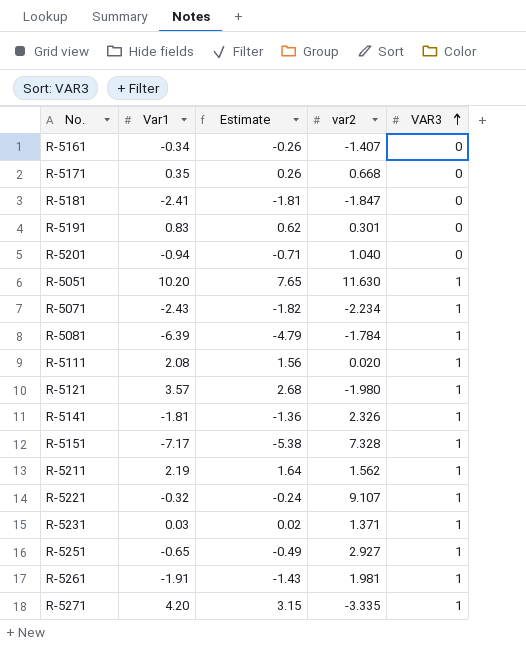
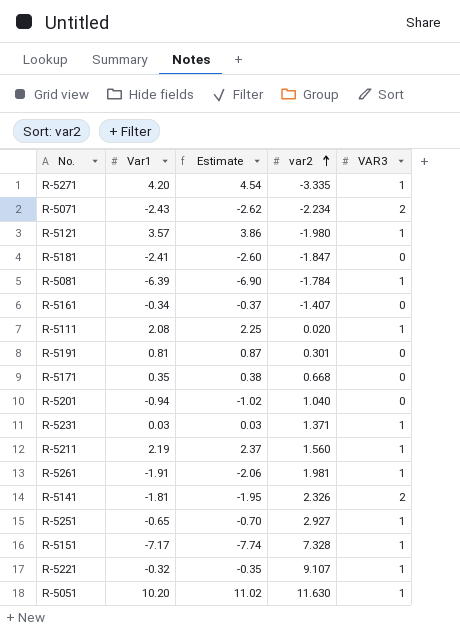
row order: VAR3 ascending -> var2 ascending
column Estimate | formula: [Var1] * 0.75 -> [Var1] * 1.08
R-5071 | VAR3: 1 -> 2
R-5191 | Var1: 0.83 -> 0.81
R-5211 | var2: 1.562 -> 1.560
R-5141 | VAR3: 1 -> 2

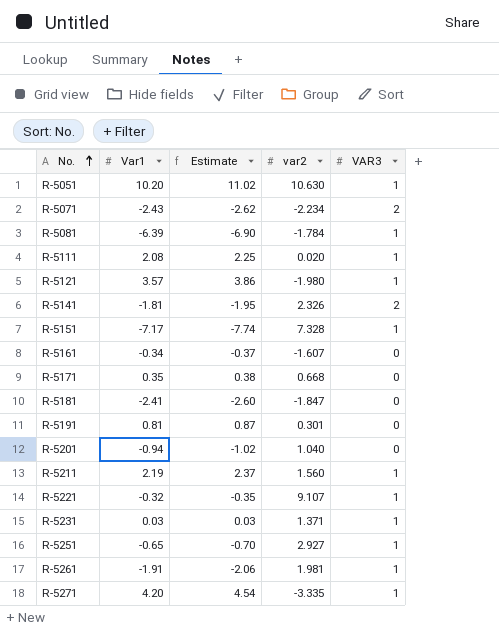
row order: var2 ascending -> No. ascending
R-5051 | var2: 11.630 -> 10.630
R-5161 | var2: -1.407 -> -1.607

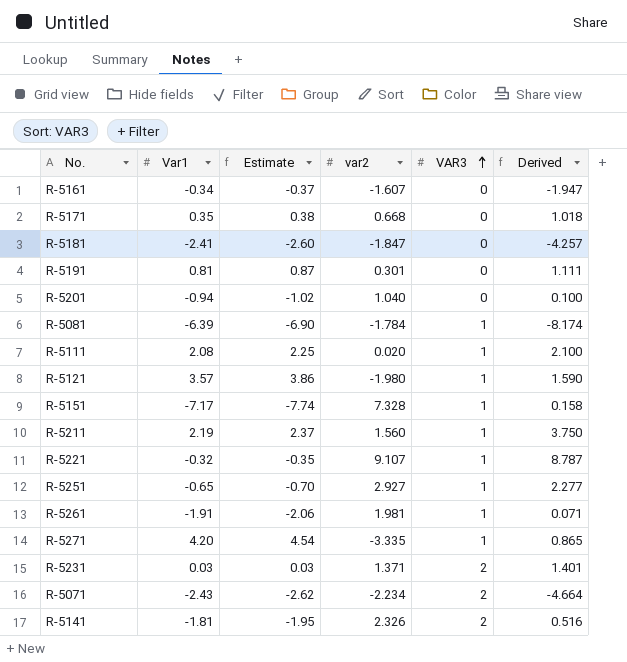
row order: No. ascending -> VAR3 ascending
column Derived | formula: none -> [Var1] + [var2]
row R-5051: 10.20 | 11.02 | 10.630 | 1 -> none
R-5231 | VAR3: 1 -> 2

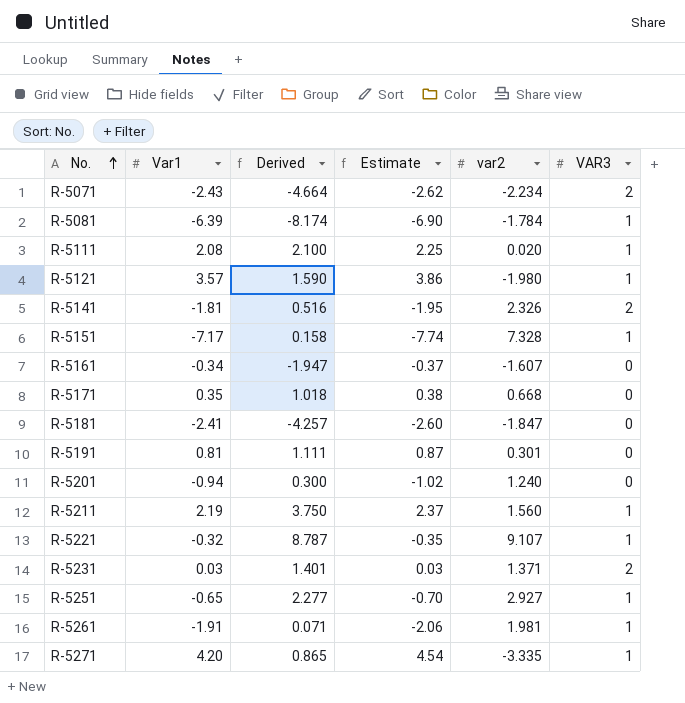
row order: VAR3 ascending -> No. ascending
column Derived | position: 6 -> 3
R-5201 | Derived: 0.100 -> 0.300
R-5201 | var2: 1.040 -> 1.240

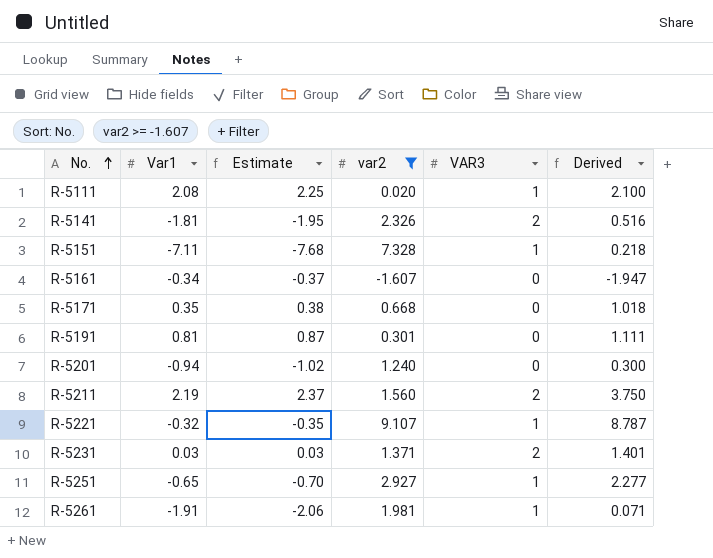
filter: none -> var2 >= -1.607
column Derived | position: 3 -> 6
R-5151 | Var1: -7.17 -> -7.11
R-5151 | Estimate: -7.74 -> -7.68
R-5151 | Derived: 0.158 -> 0.218
R-5211 | VAR3: 1 -> 2

